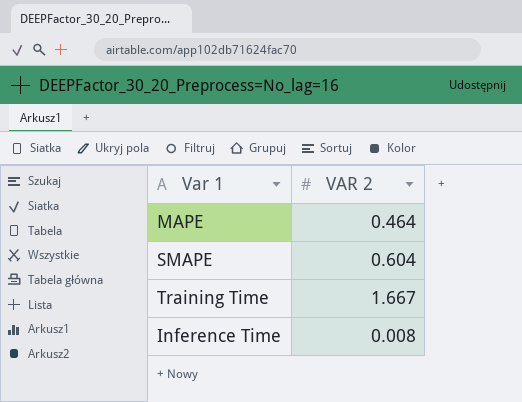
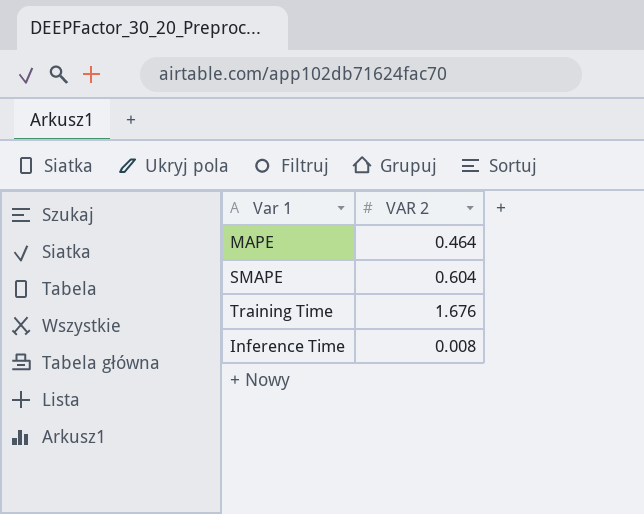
Training Time | VAR 2: 1.667 -> 1.676

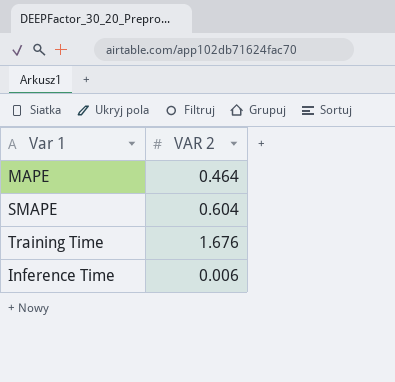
Inference Time | VAR 2: 0.008 -> 0.006

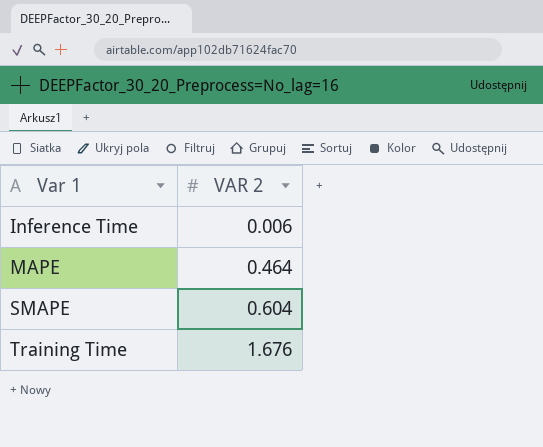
row order: none -> Var 1 ascending

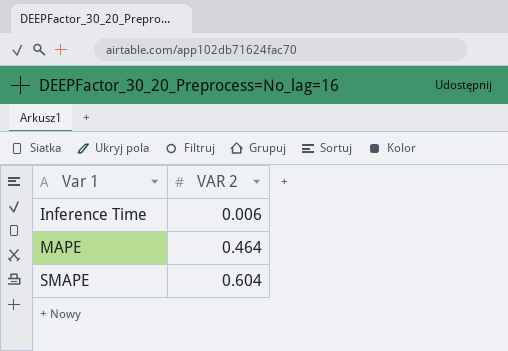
row Training Time: 1.676 -> none

